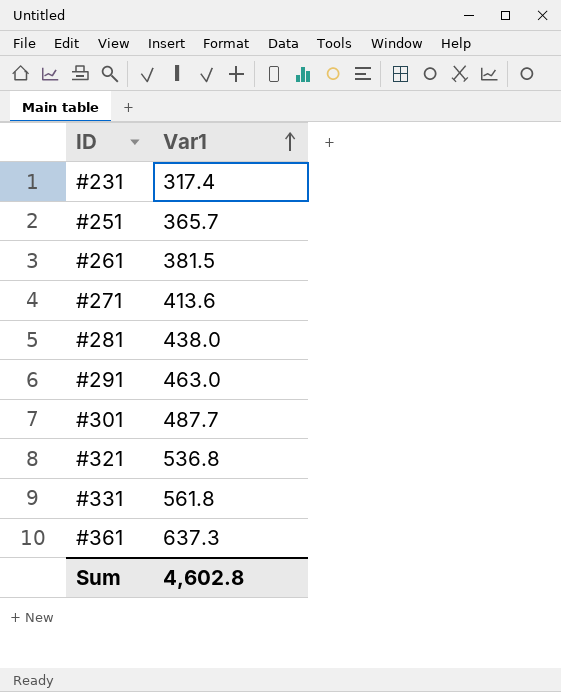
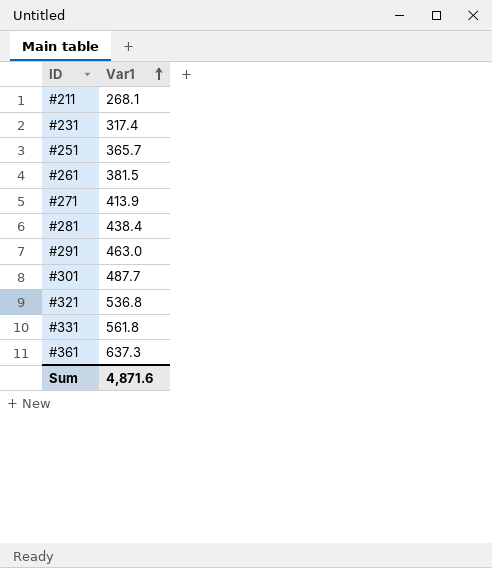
row #211: none -> 268.1
#271 | Var1: 413.6 -> 413.9
#281 | Var1: 438.0 -> 438.4
Sum | Var1: 4,602.8 -> 4,871.6

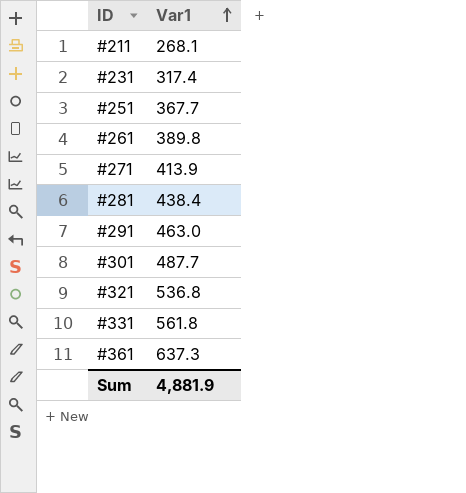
#251 | Var1: 365.7 -> 367.7
#261 | Var1: 381.5 -> 389.8
Sum | Var1: 4,871.6 -> 4,881.9

